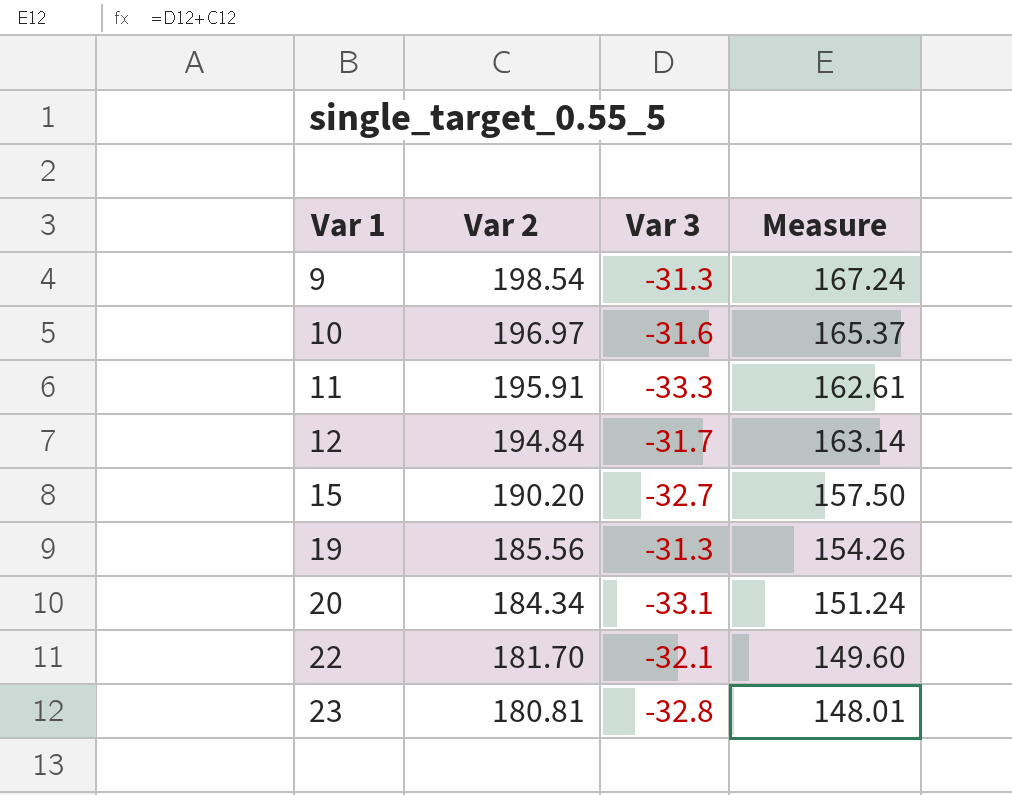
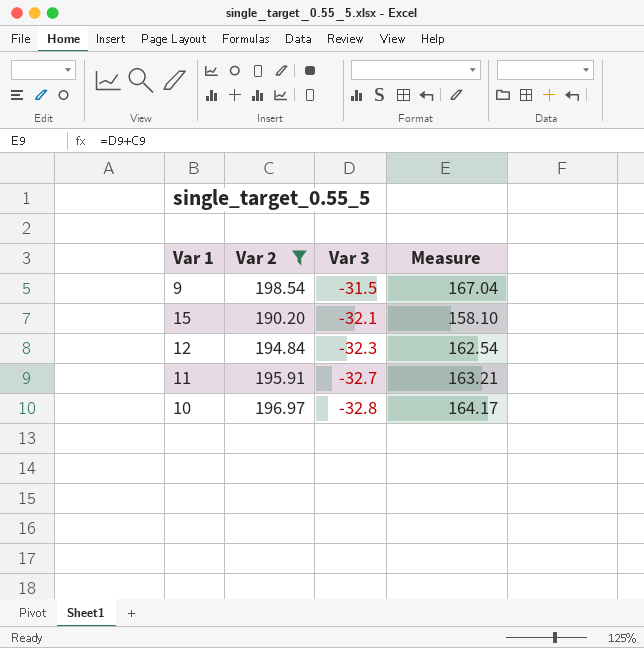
filter: none -> Var 2 >= 190.20
row order: Var 1 ascending -> Var 3 descending
9 | Var 3: -31.3 -> -31.5
9 | Measure: 167.24 -> 167.04
15 | Var 3: -32.7 -> -32.1
15 | Measure: 157.50 -> 158.10
12 | Var 3: -31.7 -> -32.3
12 | Measure: 163.14 -> 162.54
11 | Var 3: -33.3 -> -32.7
11 | Measure: 162.61 -> 163.21
10 | Var 3: -31.6 -> -32.8
10 | Measure: 165.37 -> 164.17

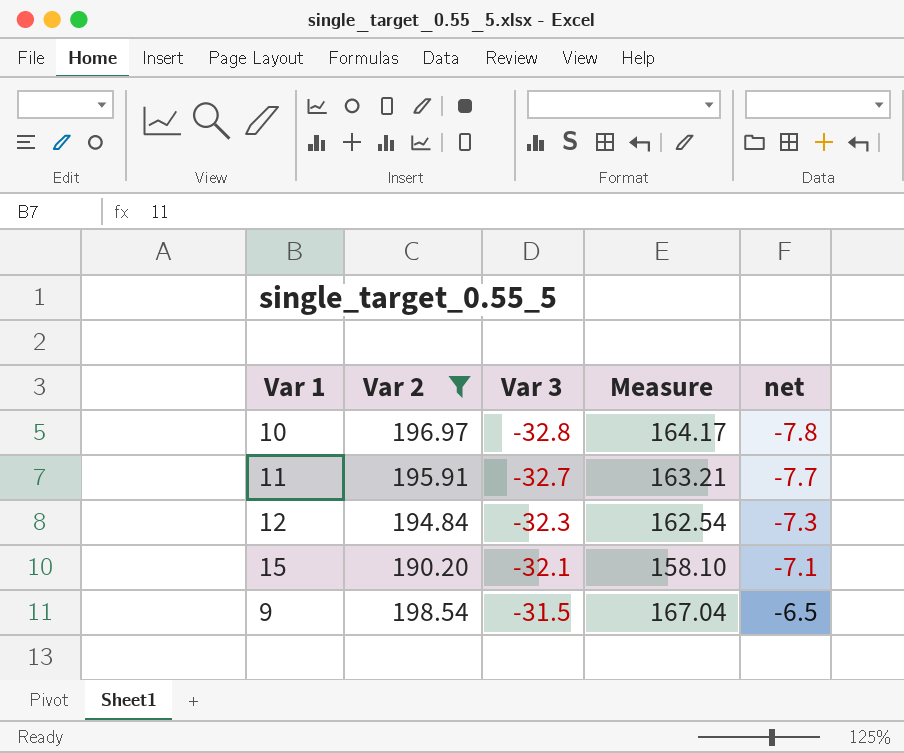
row order: Var 3 descending -> Var 3 ascending
column net | formula: none -> [Var 3] + 25

